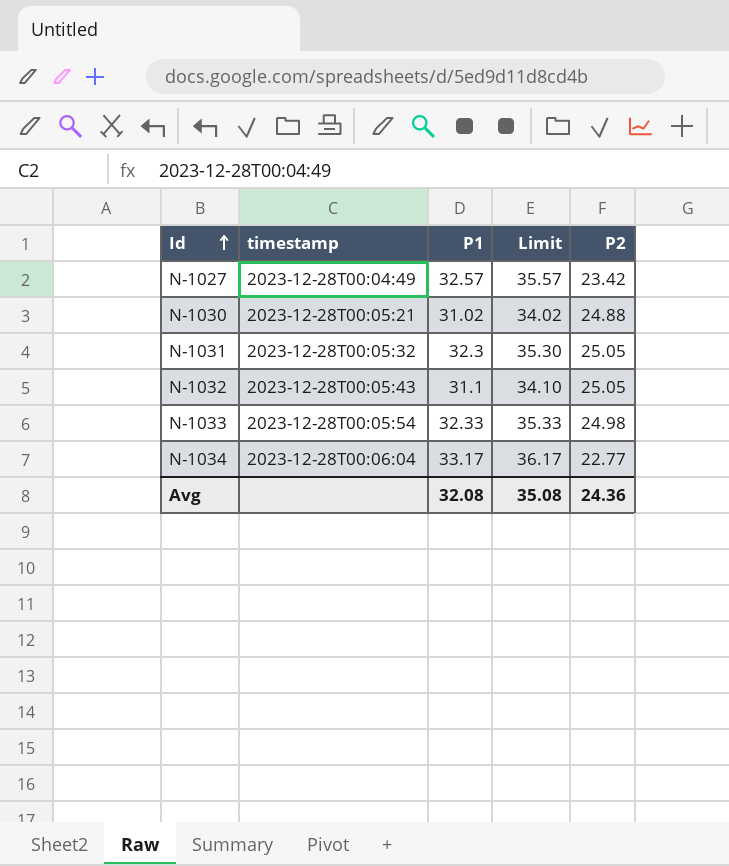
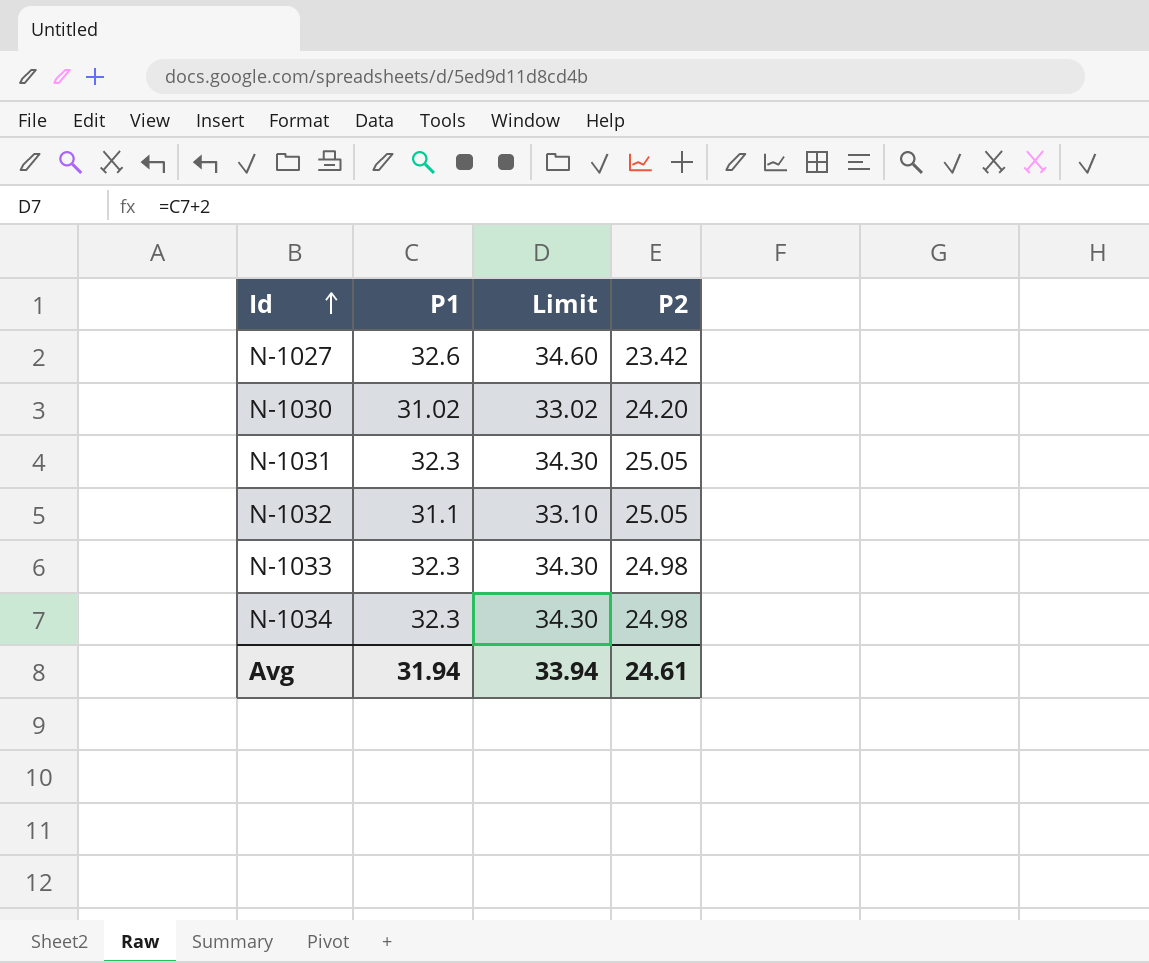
column timestamp | position: 2 -> none
column Limit | formula: [P1] + 3 -> [P1] + 2
N-1027 | P1: 32.57 -> 32.6
N-1030 | P2: 24.88 -> 24.20
N-1033 | P1: 32.33 -> 32.3
N-1034 | P1: 33.17 -> 32.3
N-1034 | P2: 22.77 -> 24.98
Avg | P1: 32.08 -> 31.94
Avg | Limit: 35.08 -> 33.94
Avg | P2: 24.36 -> 24.61

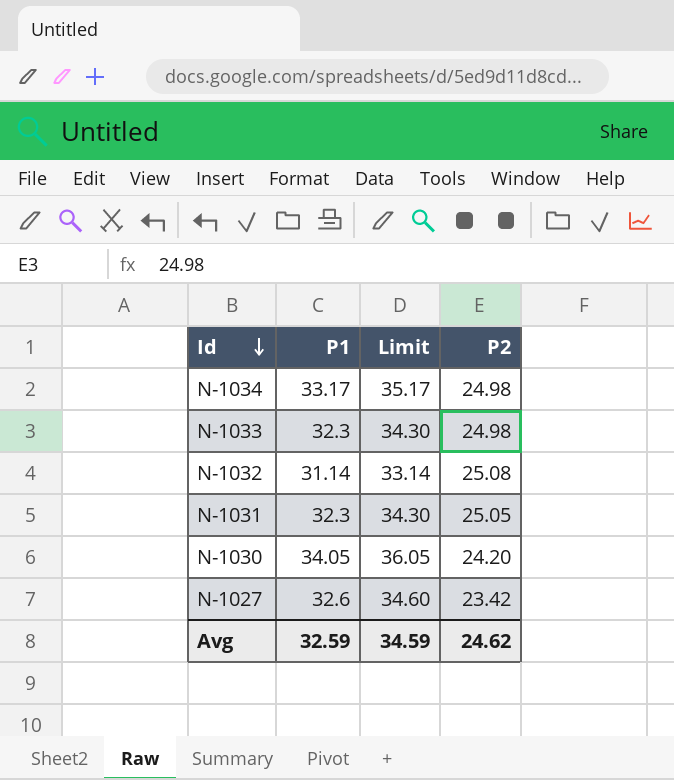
row order: Id ascending -> Id descending
N-1034 | P1: 32.3 -> 33.17
N-1034 | Limit: 34.30 -> 35.17
N-1032 | P1: 31.1 -> 31.14
N-1032 | Limit: 33.10 -> 33.14
N-1032 | P2: 25.05 -> 25.08
N-1030 | P1: 31.02 -> 34.05
N-1030 | Limit: 33.02 -> 36.05
Avg | P1: 31.94 -> 32.59
Avg | Limit: 33.94 -> 34.59
Avg | P2: 24.61 -> 24.62

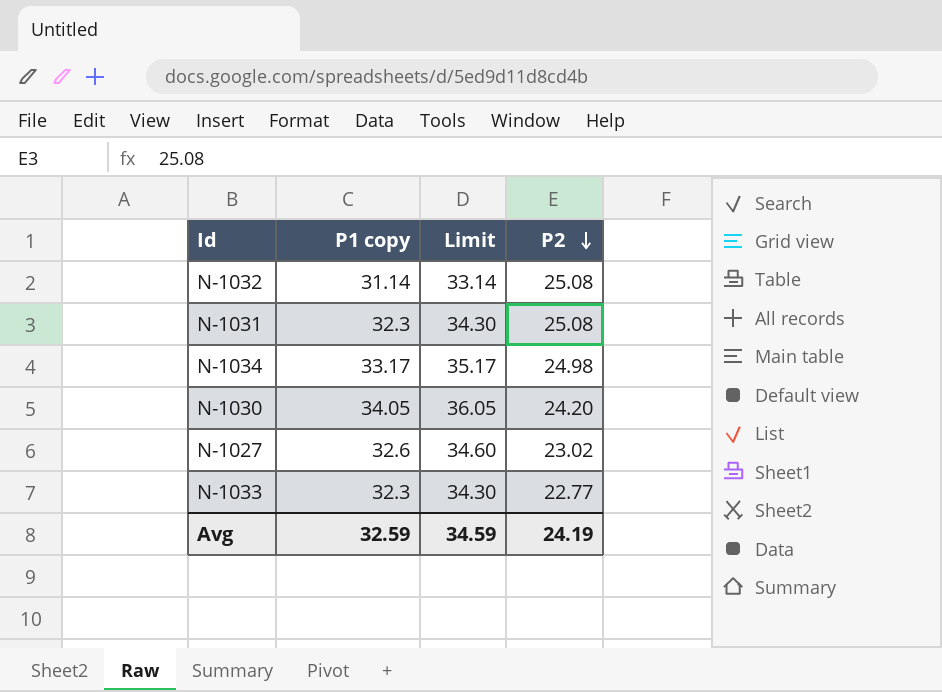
row order: Id descending -> P2 descending
column name: P1 -> P1 copy
N-1031 | P2: 25.05 -> 25.08
N-1027 | P2: 23.42 -> 23.02
N-1033 | P2: 24.98 -> 22.77
Avg | P2: 24.62 -> 24.19

